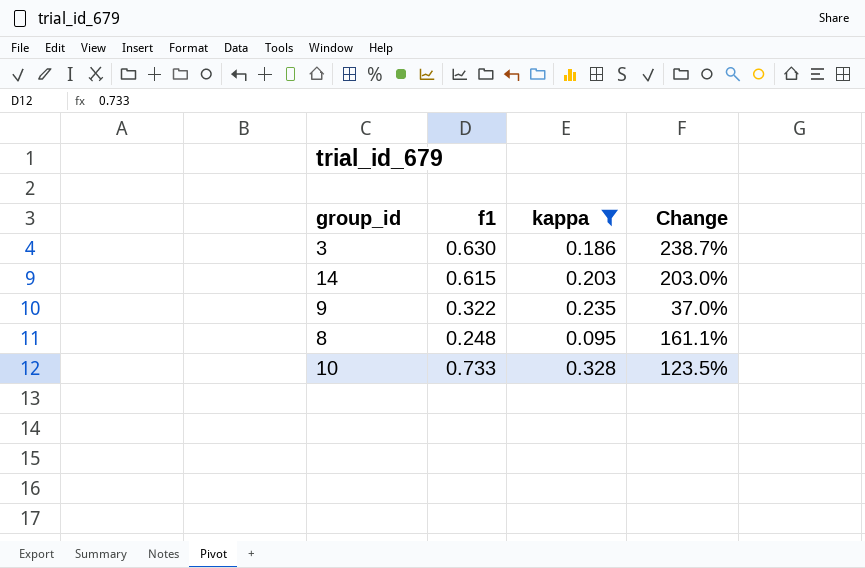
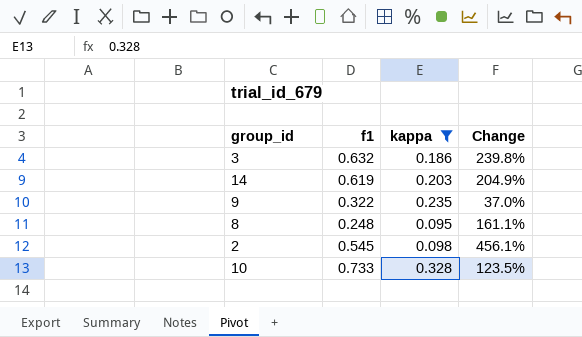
3 | f1: 0.630 -> 0.632
3 | Change: 238.7% -> 239.8%
14 | f1: 0.615 -> 0.619
14 | Change: 203.0% -> 204.9%
row 2: none -> 0.545 | 0.098 | 456.1%

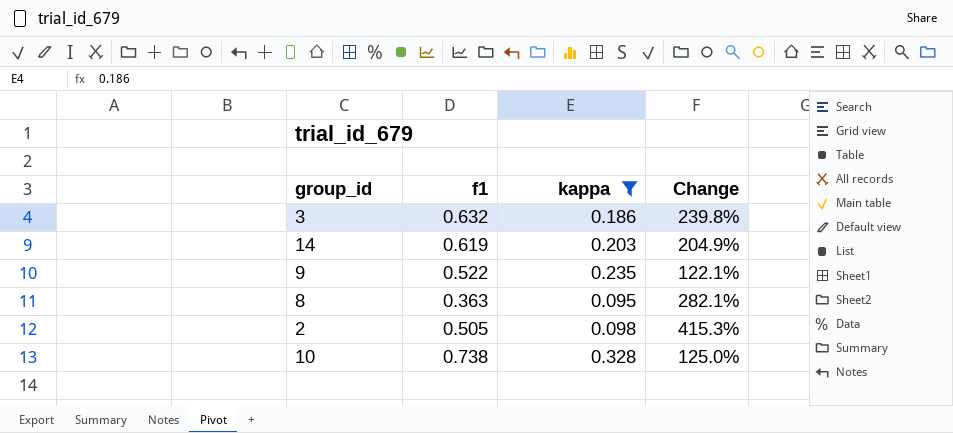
9 | f1: 0.322 -> 0.522
9 | Change: 37.0% -> 122.1%
8 | f1: 0.248 -> 0.363
8 | Change: 161.1% -> 282.1%
2 | f1: 0.545 -> 0.505
2 | Change: 456.1% -> 415.3%
10 | f1: 0.733 -> 0.738
10 | Change: 123.5% -> 125.0%

